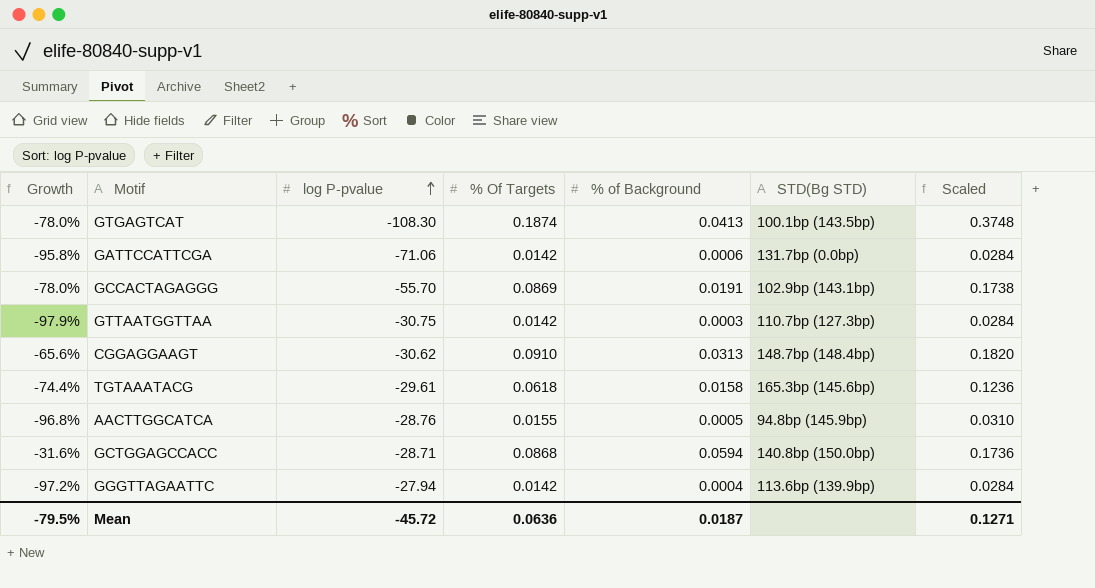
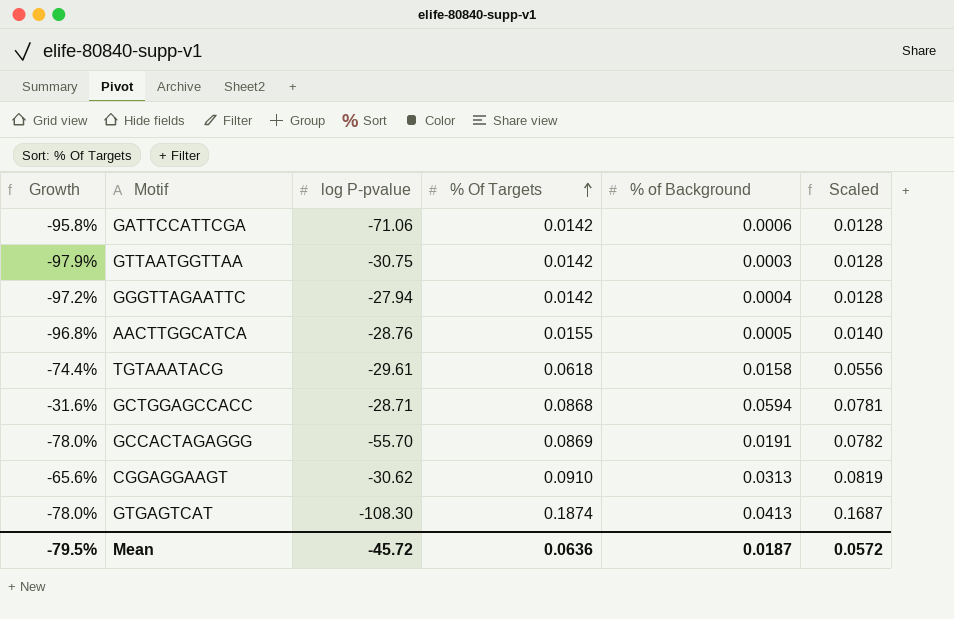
row order: log P-pvalue ascending -> % Of Targets ascending
column STD(Bg STD) | position: 6 -> none
column Scaled | formula: [% Of Targets] * 2 -> [% Of Targets] * 0.9
Mean | Scaled: 0.1271 -> 0.0572

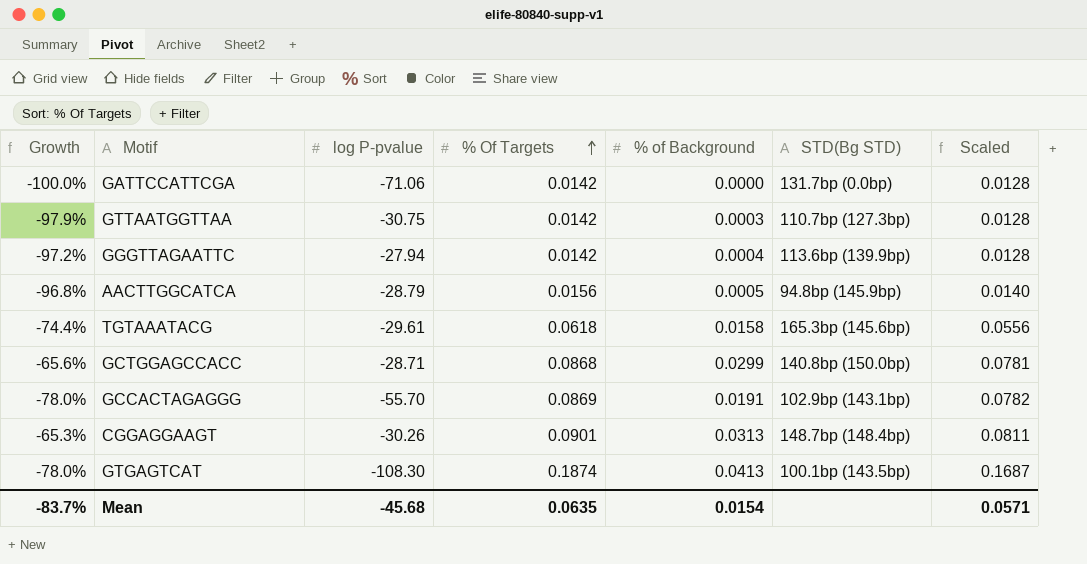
column STD(Bg STD) | position: none -> 6
GATTCCATTCGA | Growth: -95.8% -> -100.0%
GATTCCATTCGA | % of Background: 0.0006 -> 0.0000
AACTTGGCATCA | log P-pvalue: -28.76 -> -28.79
AACTTGGCATCA | % Of Targets: 0.0155 -> 0.0156
GCTGGAGCCACC | Growth: -31.6% -> -65.6%
GCTGGAGCCACC | % of Background: 0.0594 -> 0.0299
CGGAGGAAGT | Growth: -65.6% -> -65.3%
CGGAGGAAGT | log P-pvalue: -30.62 -> -30.26
CGGAGGAAGT | % Of Targets: 0.0910 -> 0.0901
CGGAGGAAGT | Scaled: 0.0819 -> 0.0811
Mean | Growth: -79.5% -> -83.7%
Mean | log P-pvalue: -45.72 -> -45.68
Mean | % Of Targets: 0.0636 -> 0.0635
Mean | % of Background: 0.0187 -> 0.0154
Mean | Scaled: 0.0572 -> 0.0571

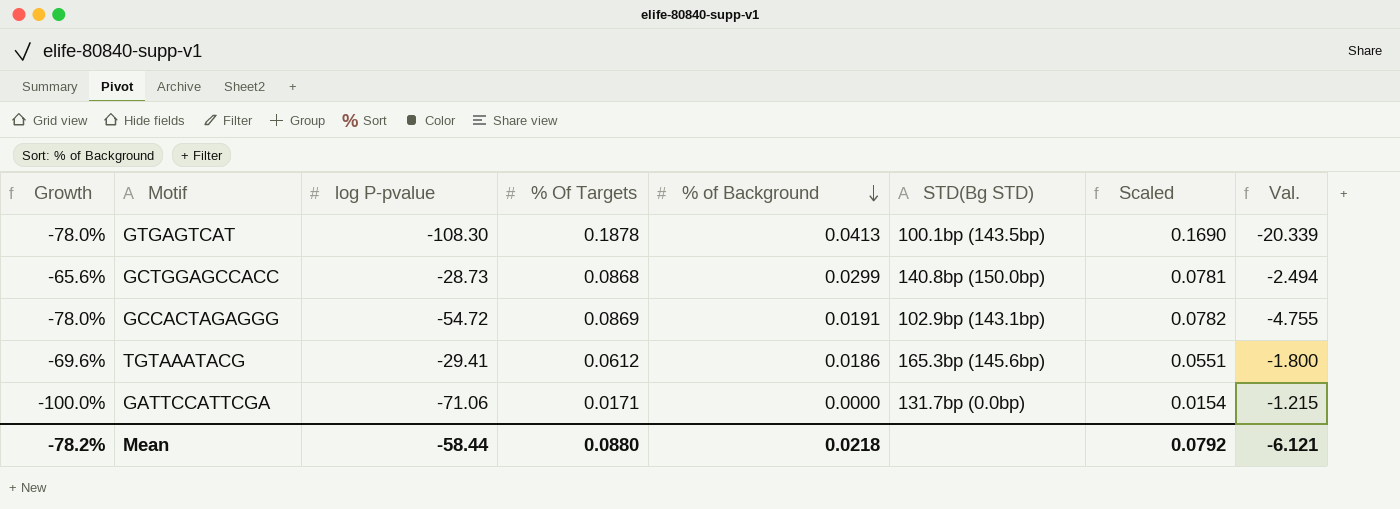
row order: % Of Targets ascending -> % of Background descending
column Val. | formula: none -> [log P-pvalue] * [% Of Targets]
row GTTAATGGTTAA: -97.9% | -30.75 | 0.0142 | 0.0003 | 110.7bp (127.3bp) | 0.0128 -> none
row GGGTTAGAATTC: -97.2% | -27.94 | 0.0142 | 0.0004 | 113.6bp (139.9bp) | 0.0128 -> none
row AACTTGGCATCA: -96.8% | -28.79 | 0.0156 | 0.0005 | 94.8bp (145.9bp) | 0.0140 -> none
row CGGAGGAAGT: -65.3% | -30.26 | 0.0901 | 0.0313 | 148.7bp (148.4bp) | 0.0811 -> none
GTGAGTCAT | % Of Targets: 0.1874 -> 0.1878
GTGAGTCAT | Scaled: 0.1687 -> 0.1690
GCTGGAGCCACC | log P-pvalue: -28.71 -> -28.73
GCCACTAGAGGG | log P-pvalue: -55.70 -> -54.72
TGTAAATACG | Growth: -74.4% -> -69.6%
TGTAAATACG | log P-pvalue: -29.61 -> -29.41
TGTAAATACG | % Of Targets: 0.0618 -> 0.0612
TGTAAATACG | % of Background: 0.0158 -> 0.0186
TGTAAATACG | Scaled: 0.0556 -> 0.0551
GATTCCATTCGA | % Of Targets: 0.0142 -> 0.0171
GATTCCATTCGA | Scaled: 0.0128 -> 0.0154
Mean | Growth: -83.7% -> -78.2%
Mean | log P-pvalue: -45.68 -> -58.44
Mean | % Of Targets: 0.0635 -> 0.0880
Mean | % of Background: 0.0154 -> 0.0218
Mean | Scaled: 0.0571 -> 0.0792

